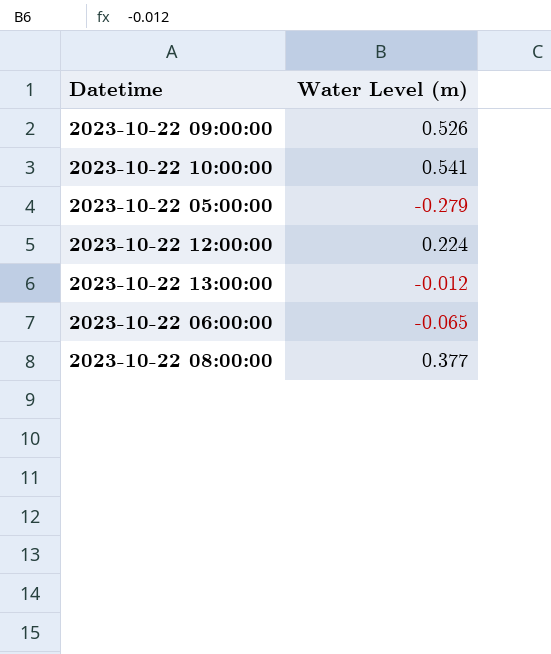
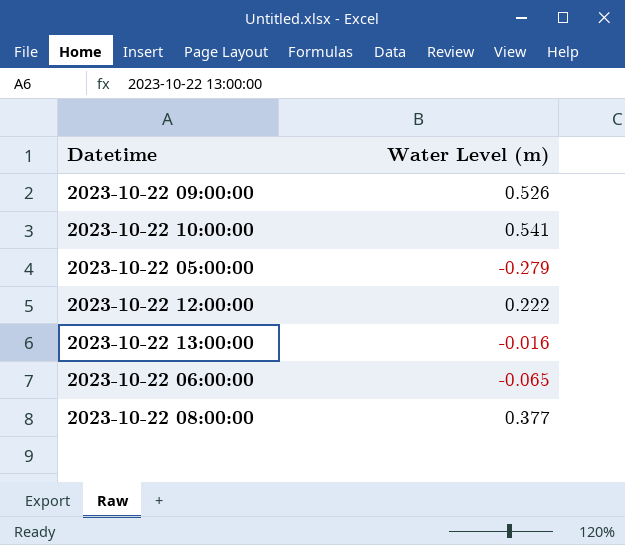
2023-10-22 12:00:00 | Water Level (m): 0.224 -> 0.222
2023-10-22 13:00:00 | Water Level (m): -0.012 -> -0.016

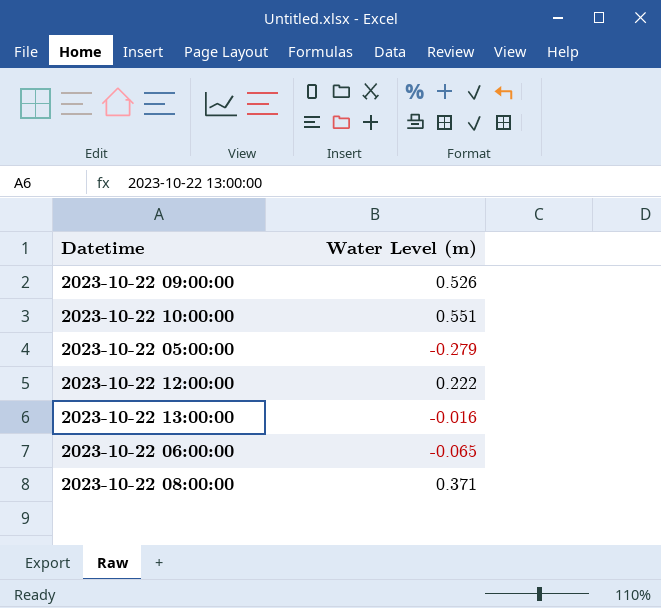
2023-10-22 10:00:00 | Water Level (m): 0.541 -> 0.551
2023-10-22 08:00:00 | Water Level (m): 0.377 -> 0.371

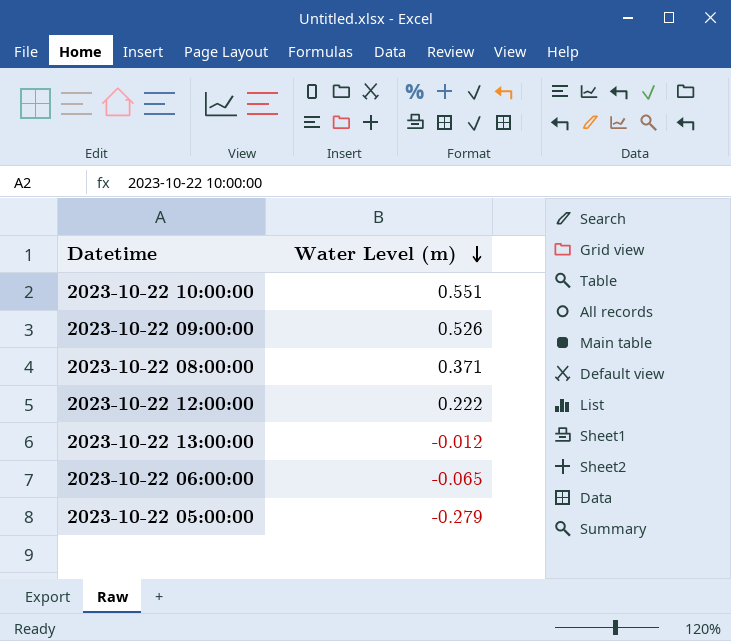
row order: none -> Water Level (m) descending
2023-10-22 13:00:00 | Water Level (m): -0.016 -> -0.012

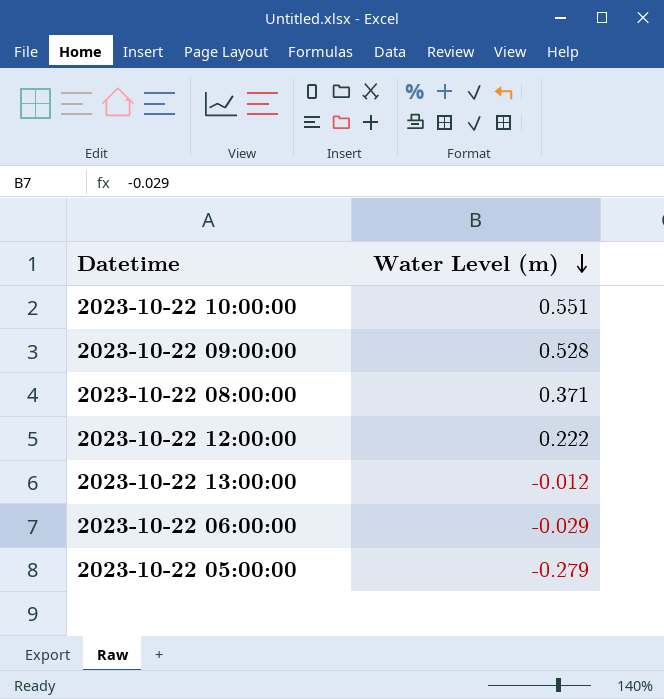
2023-10-22 09:00:00 | Water Level (m): 0.526 -> 0.528
2023-10-22 06:00:00 | Water Level (m): -0.065 -> -0.029

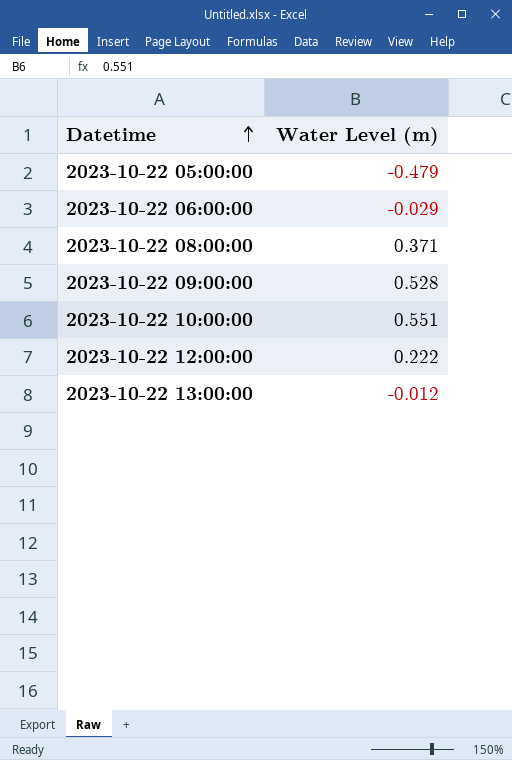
row order: Water Level (m) descending -> Datetime ascending
2023-10-22 05:00:00 | Water Level (m): -0.279 -> -0.479

